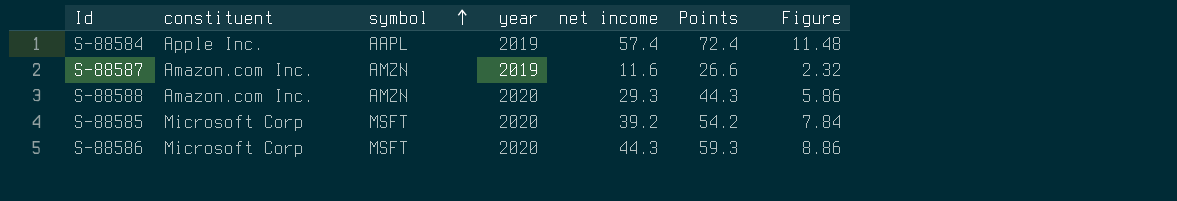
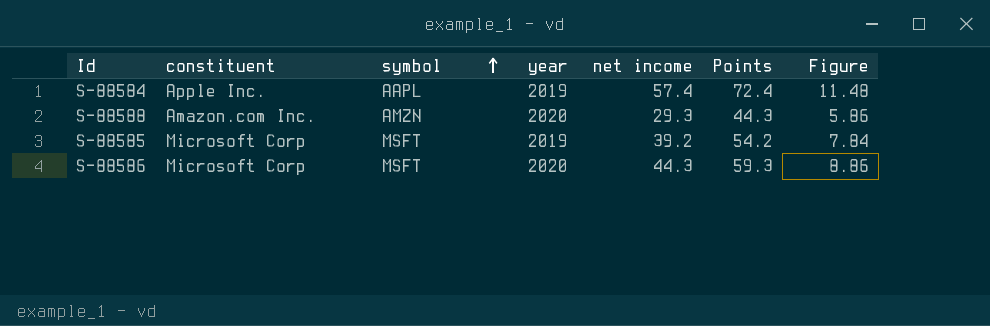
row S-88587: Amazon.com Inc. | AMZN | 2019 | 11.6 | 26.6 | 2.32 -> none
S-88585 | year: 2020 -> 2019

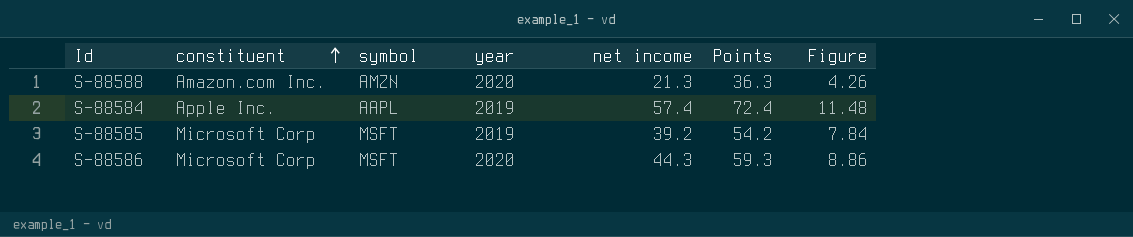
row order: symbol ascending -> constituent ascending
S-88588 | net income: 29.3 -> 21.3
S-88588 | Points: 44.3 -> 36.3
S-88588 | Figure: 5.86 -> 4.26

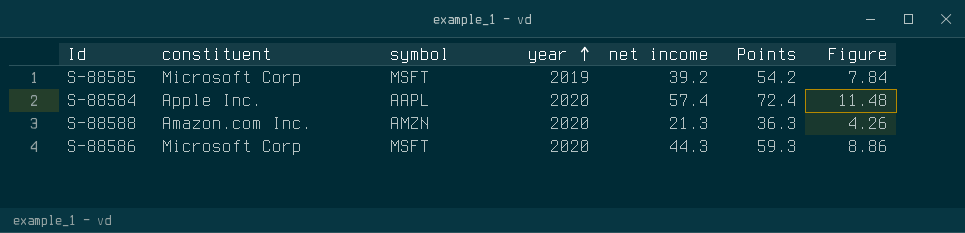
row order: constituent ascending -> year ascending
S-88584 | year: 2019 -> 2020

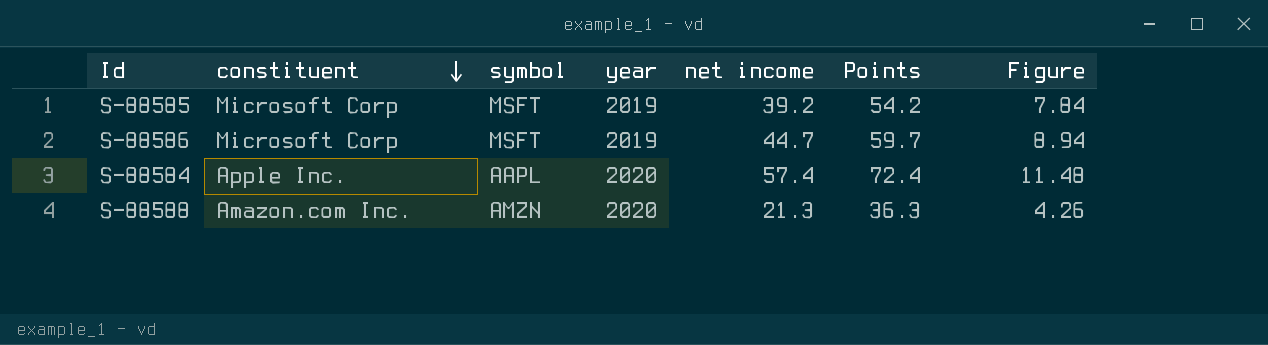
row order: year ascending -> constituent descending
S-88586 | year: 2020 -> 2019
S-88586 | net income: 44.3 -> 44.7
S-88586 | Points: 59.3 -> 59.7
S-88586 | Figure: 8.86 -> 8.94

